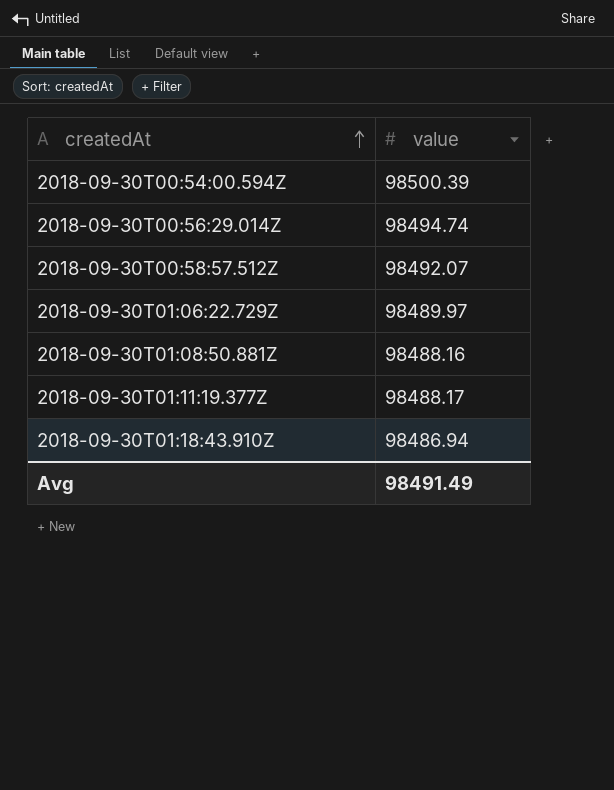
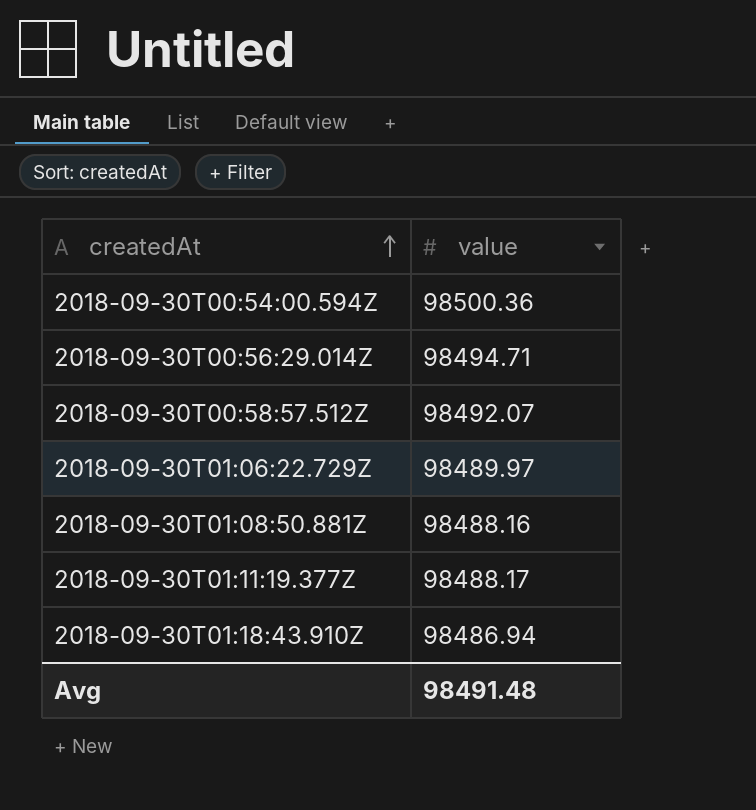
2018-09-30T00:54:00.594Z | value: 98500.39 -> 98500.36
2018-09-30T00:56:29.014Z | value: 98494.74 -> 98494.71
Avg | value: 98491.49 -> 98491.48

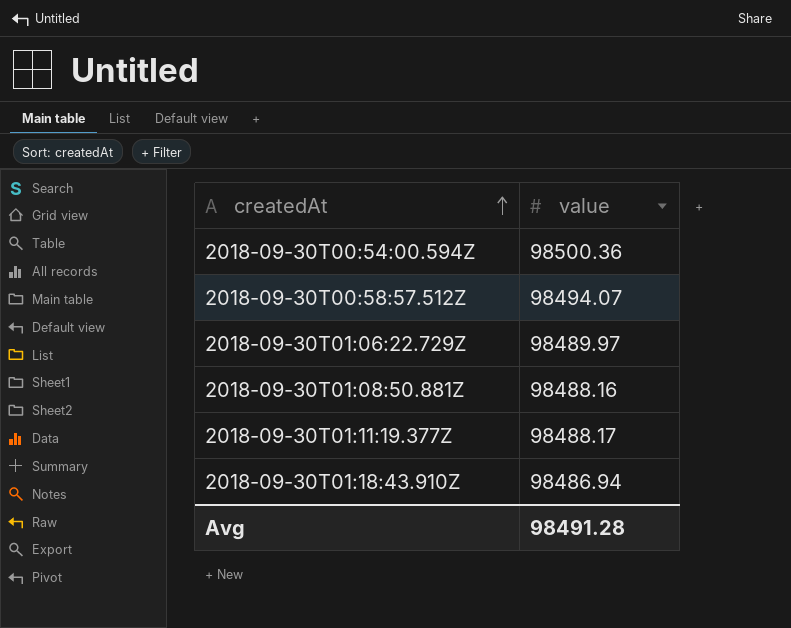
row 2018-09-30T00:56:29.014Z: 98494.71 -> none
2018-09-30T00:58:57.512Z | value: 98492.07 -> 98494.07
Avg | value: 98491.48 -> 98491.28

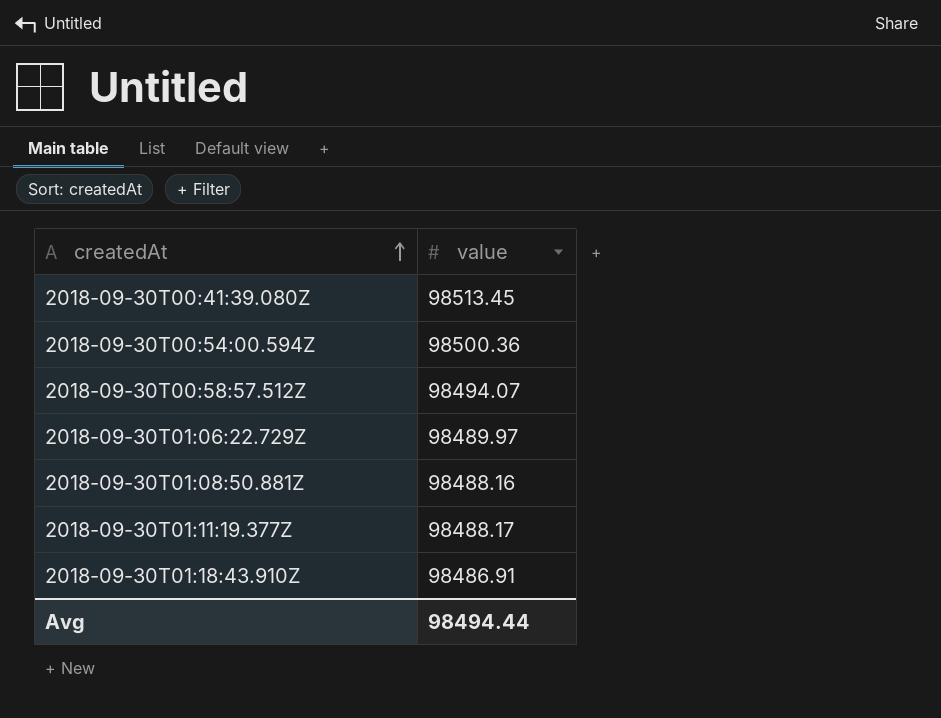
row 2018-09-30T00:41:39.080Z: none -> 98513.45
2018-09-30T01:18:43.910Z | value: 98486.94 -> 98486.91
Avg | value: 98491.28 -> 98494.44

